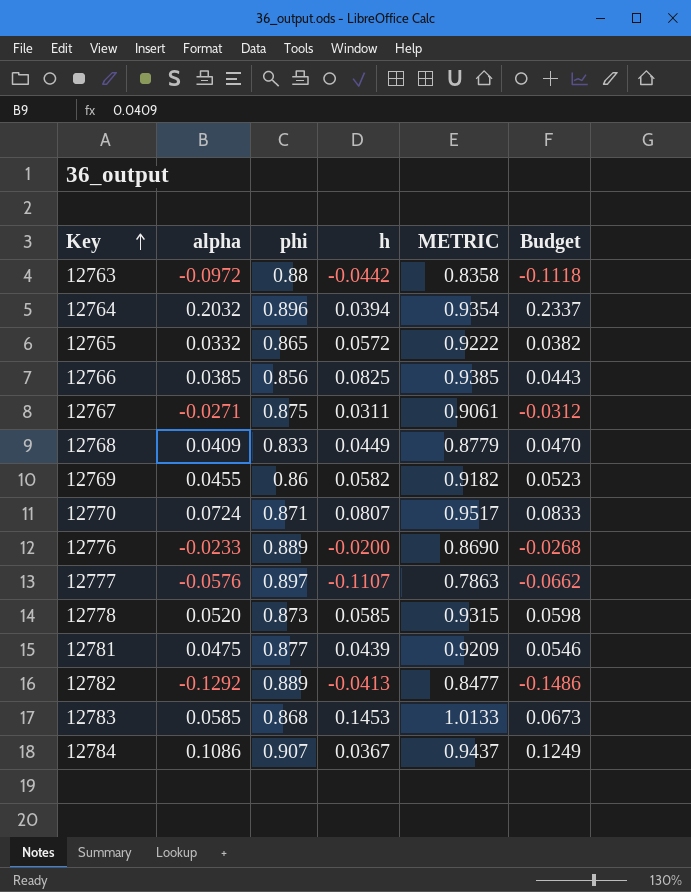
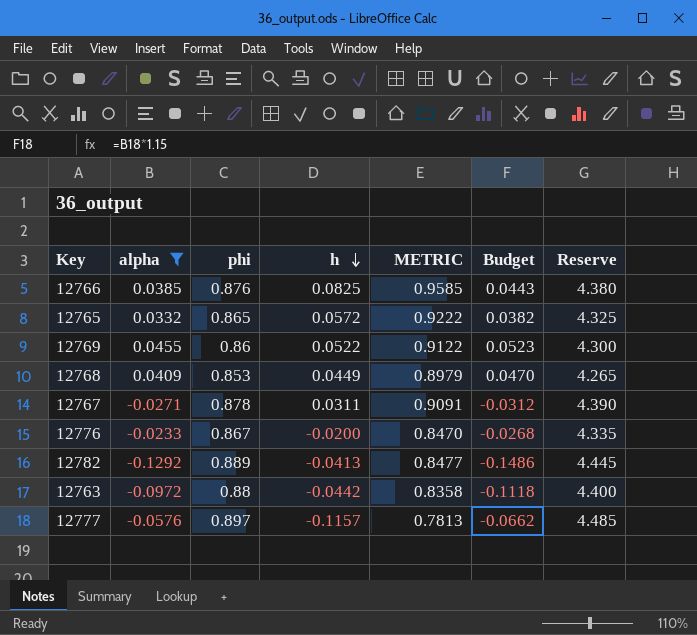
filter: none -> alpha <= 0.0455
row order: Key ascending -> h descending
column Reserve | formula: none -> [phi] * 5
12766 | phi: 0.856 -> 0.876
12766 | METRIC: 0.9385 -> 0.9585
12769 | h: 0.0582 -> 0.0522
12769 | METRIC: 0.9182 -> 0.9122
12768 | phi: 0.833 -> 0.853
12768 | METRIC: 0.8779 -> 0.8979
12767 | phi: 0.875 -> 0.878
12767 | METRIC: 0.9061 -> 0.9091
12776 | phi: 0.889 -> 0.867
12776 | METRIC: 0.8690 -> 0.8470
12777 | h: -0.1107 -> -0.1157
12777 | METRIC: 0.7863 -> 0.7813

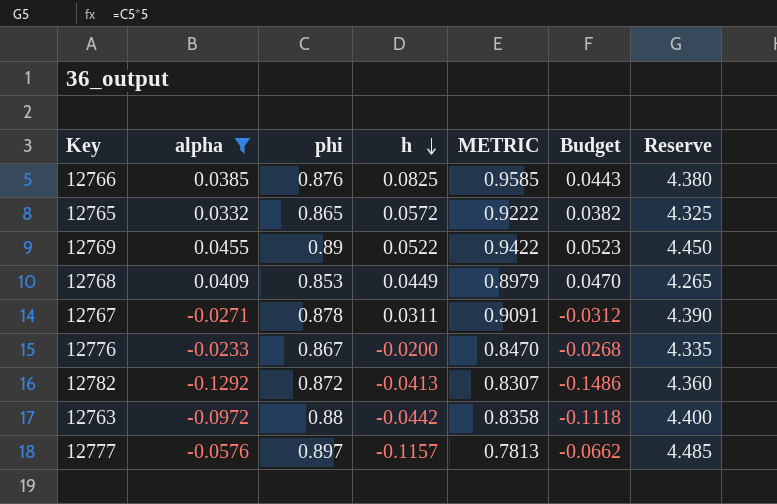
12769 | phi: 0.86 -> 0.89
12769 | METRIC: 0.9122 -> 0.9422
12769 | Reserve: 4.300 -> 4.450
12782 | phi: 0.889 -> 0.872
12782 | METRIC: 0.8477 -> 0.8307
12782 | Reserve: 4.445 -> 4.360

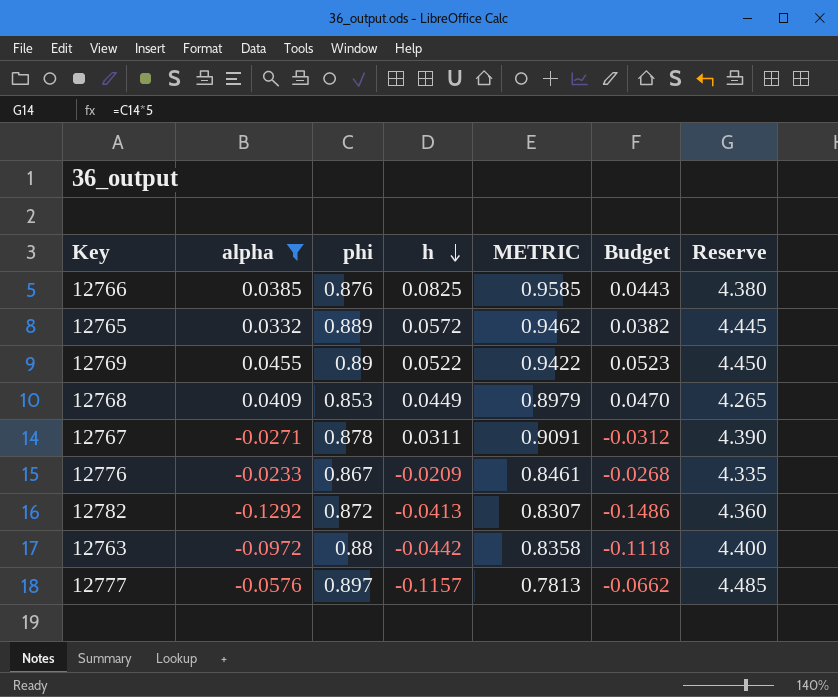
12765 | phi: 0.865 -> 0.889
12765 | METRIC: 0.9222 -> 0.9462
12765 | Reserve: 4.325 -> 4.445
12776 | h: -0.0200 -> -0.0209
12776 | METRIC: 0.8470 -> 0.8461

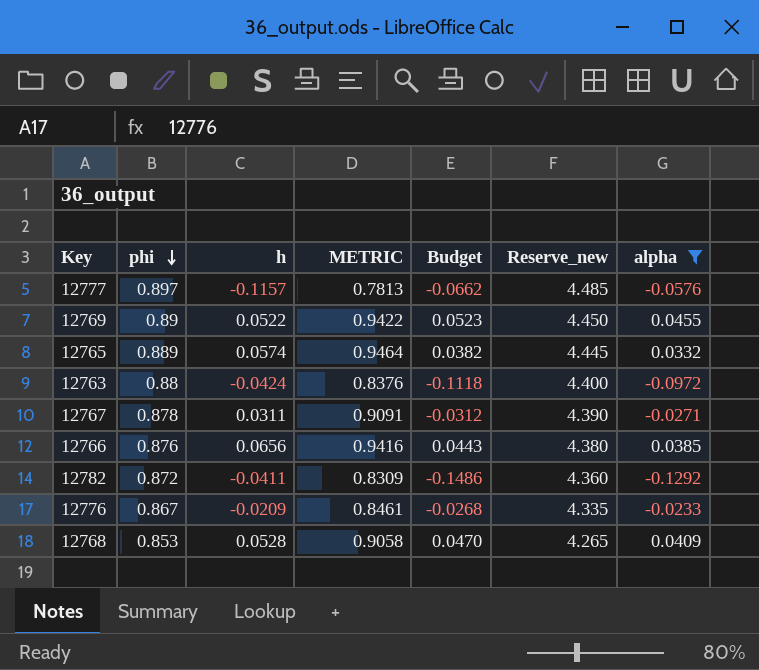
row order: h descending -> phi descending
column name: Reserve -> Reserve_new
column alpha | position: 2 -> 7
12765 | h: 0.0572 -> 0.0574
12765 | METRIC: 0.9462 -> 0.9464
12763 | h: -0.0442 -> -0.0424
12763 | METRIC: 0.8358 -> 0.8376
12766 | h: 0.0825 -> 0.0656
12766 | METRIC: 0.9585 -> 0.9416
12782 | h: -0.0413 -> -0.0411
12782 | METRIC: 0.8307 -> 0.8309
12768 | h: 0.0449 -> 0.0528
12768 | METRIC: 0.8979 -> 0.9058

